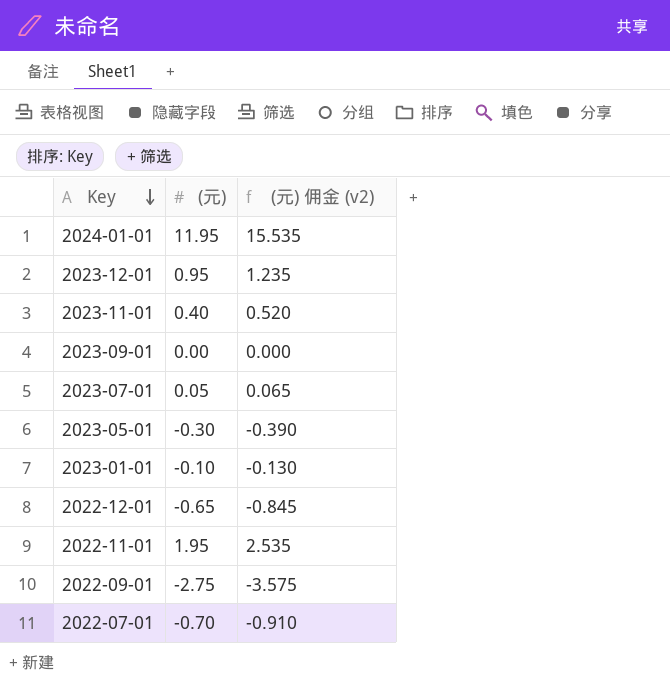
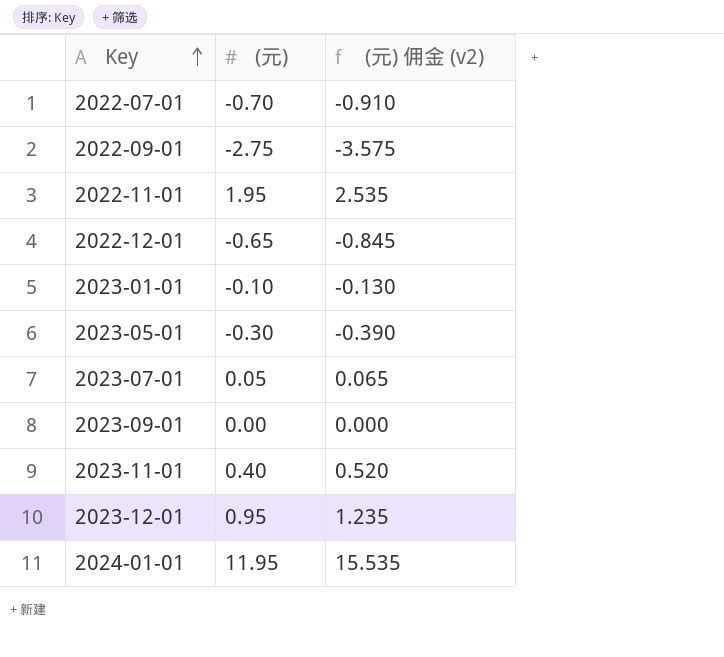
row order: Key descending -> Key ascending

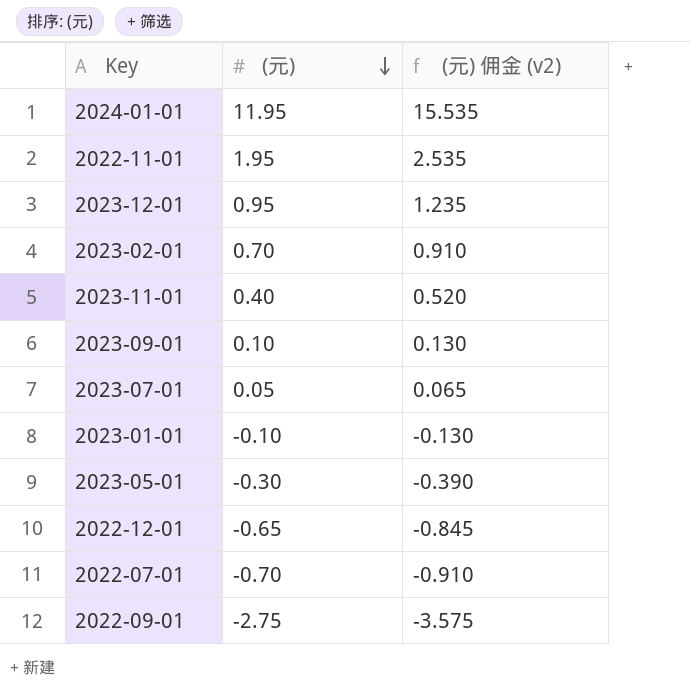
row order: Key ascending -> (元) descending
row 2023-02-01: none -> 0.70 | 0.910
2023-09-01 | (元): 0.00 -> 0.10
2023-09-01 | (元) 佣金 (v2): 0.000 -> 0.130

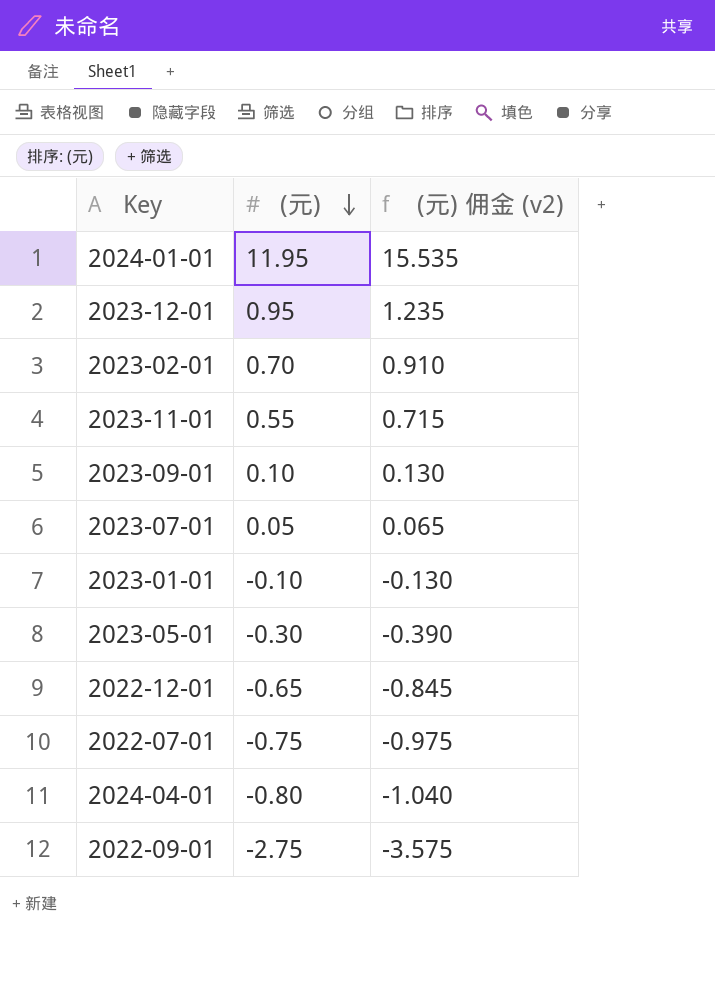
row 2022-11-01: 1.95 | 2.535 -> none
2023-11-01 | (元): 0.40 -> 0.55
2023-11-01 | (元) 佣金 (v2): 0.520 -> 0.715
2022-07-01 | (元): -0.70 -> -0.75
2022-07-01 | (元) 佣金 (v2): -0.910 -> -0.975
row 2024-04-01: none -> -0.80 | -1.040

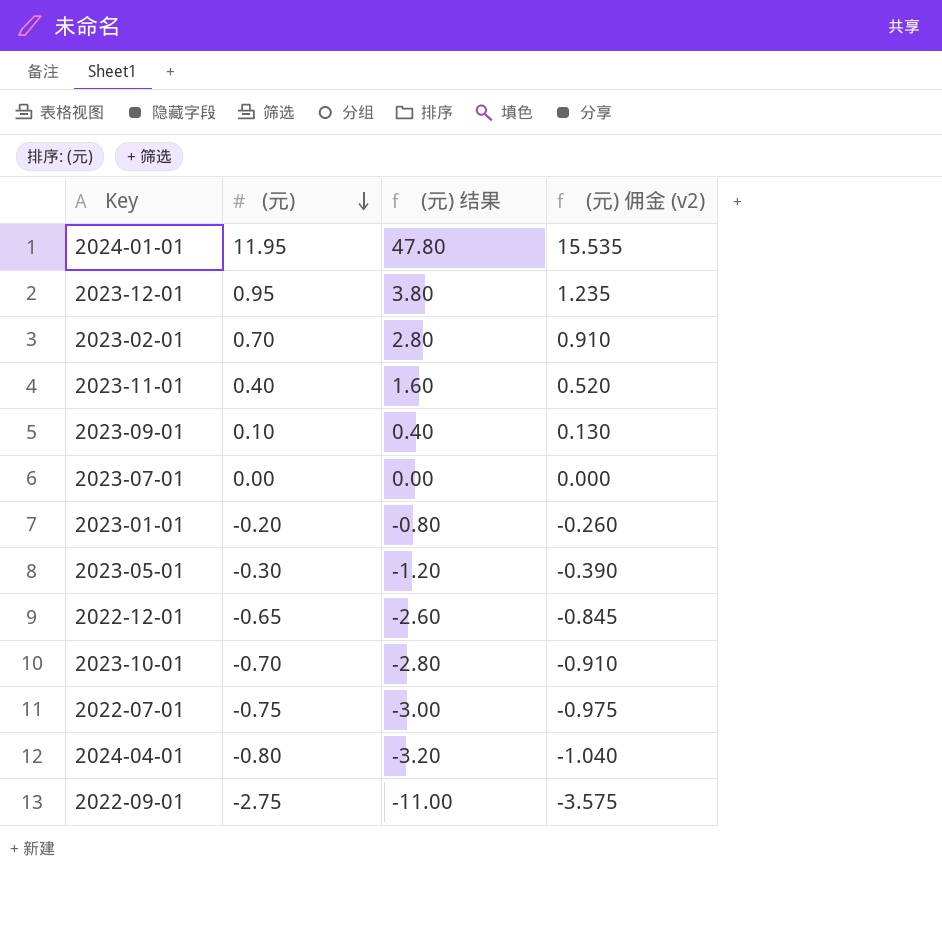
column (元) 结果 | formula: none -> [(元)] * 4
2023-11-01 | (元): 0.55 -> 0.40
2023-11-01 | (元) 佣金 (v2): 0.715 -> 0.520
2023-07-01 | (元): 0.05 -> 0.00
2023-07-01 | (元) 佣金 (v2): 0.065 -> 0.000
2023-01-01 | (元): -0.10 -> -0.20
2023-01-01 | (元) 佣金 (v2): -0.130 -> -0.260
row 2023-10-01: none -> -0.70 | -2.80 | -0.910

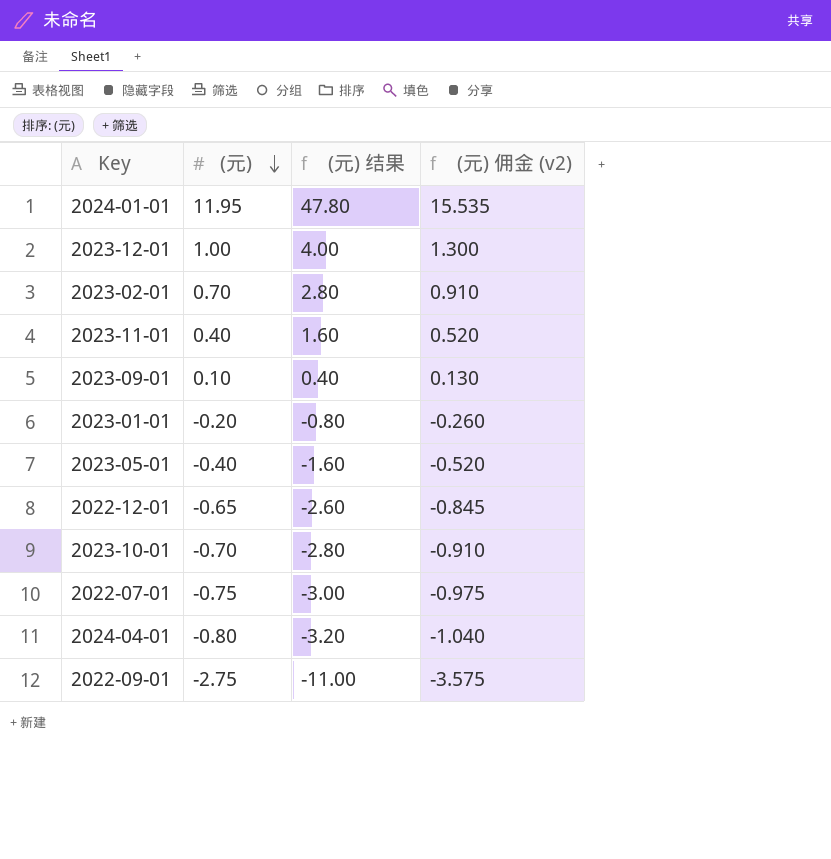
row 2023-07-01: 0.00 | 0.00 | 0.000 -> none
2023-12-01 | (元): 0.95 -> 1.00
2023-12-01 | (元) 结果: 3.80 -> 4.00
2023-12-01 | (元) 佣金 (v2): 1.235 -> 1.300
2023-05-01 | (元): -0.30 -> -0.40
2023-05-01 | (元) 结果: -1.20 -> -1.60
2023-05-01 | (元) 佣金 (v2): -0.390 -> -0.520

